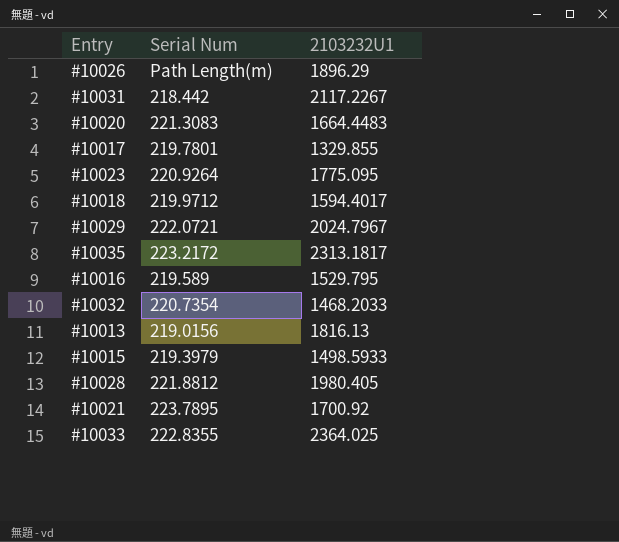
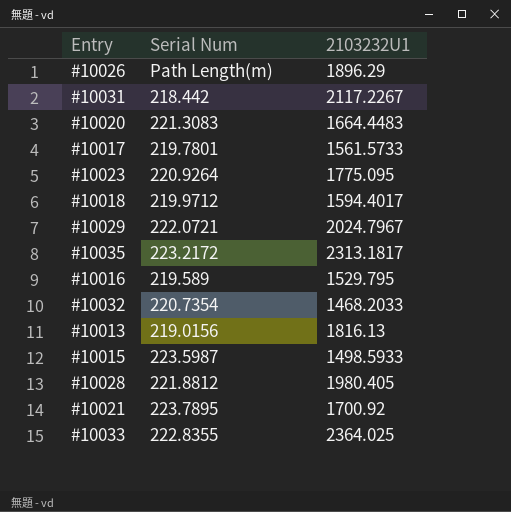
#10017 | 2103232U1: 1329.855 -> 1561.5733
#10015 | Serial Num: 219.3979 -> 223.5987

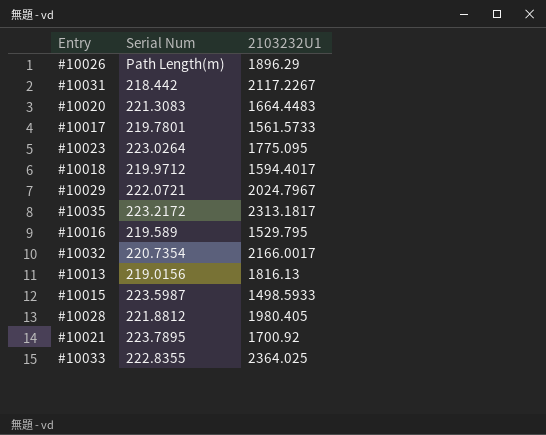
#10023 | Serial Num: 220.9264 -> 223.0264
#10032 | 2103232U1: 1468.2033 -> 2166.0017

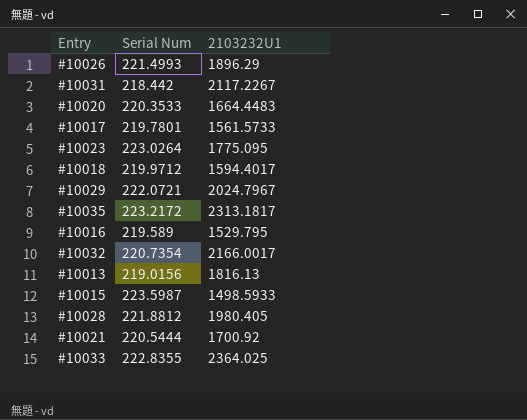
#10026 | Serial Num: Path Length(m) -> 221.4993
#10020 | Serial Num: 221.3083 -> 220.3533
#10021 | Serial Num: 223.7895 -> 220.5444

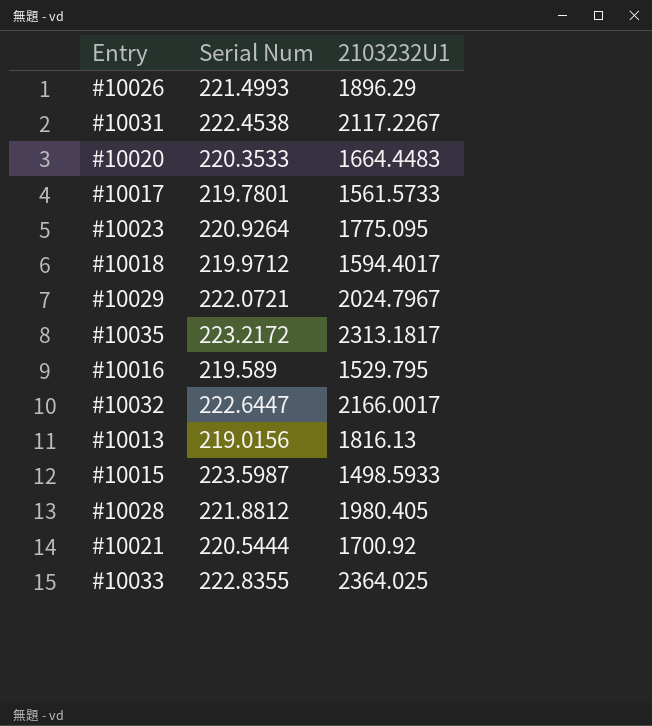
#10031 | Serial Num: 218.442 -> 222.4538
#10023 | Serial Num: 223.0264 -> 220.9264
#10032 | Serial Num: 220.7354 -> 222.6447

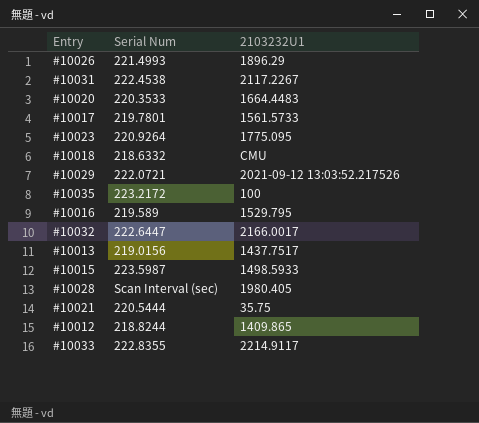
#10018 | Serial Num: 219.9712 -> 218.6332
#10018 | 2103232U1: 1594.4017 -> CMU
#10029 | 2103232U1: 2024.7967 -> 2021-09-12 13:03:52.217526
#10035 | 2103232U1: 2313.1817 -> 100
#10013 | 2103232U1: 1816.13 -> 1437.7517
#10028 | Serial Num: 221.8812 -> Scan Interval (sec)
#10021 | 2103232U1: 1700.92 -> 35.75
row #10012: none -> 218.8244 | 1409.865
#10033 | 2103232U1: 2364.025 -> 2214.9117

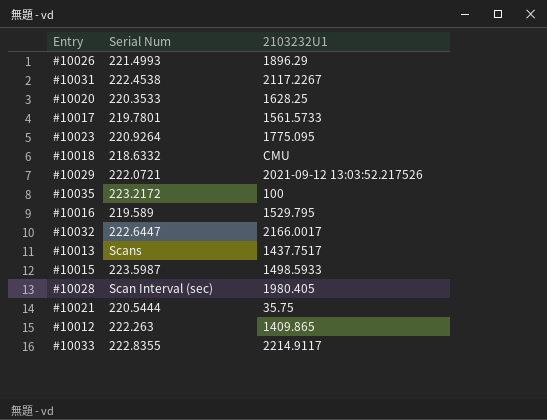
#10020 | 2103232U1: 1664.4483 -> 1628.25
#10013 | Serial Num: 219.0156 -> Scans
#10012 | Serial Num: 218.8244 -> 222.263

